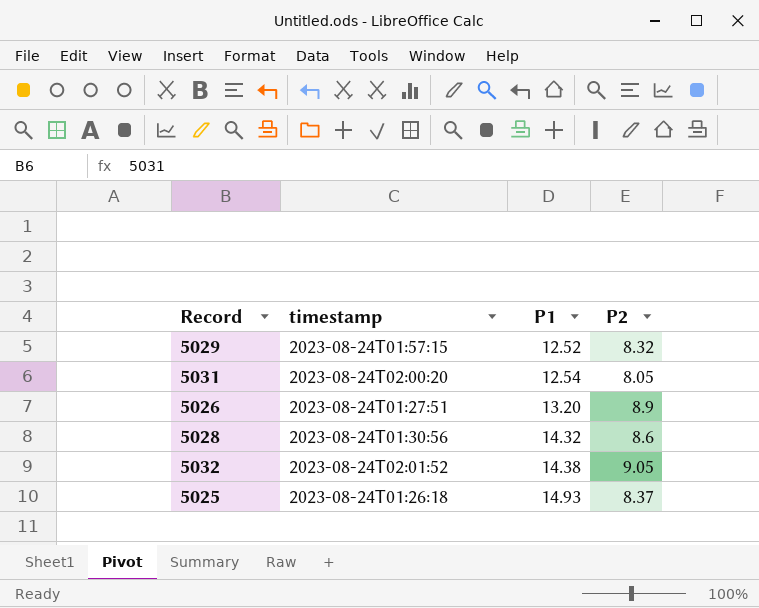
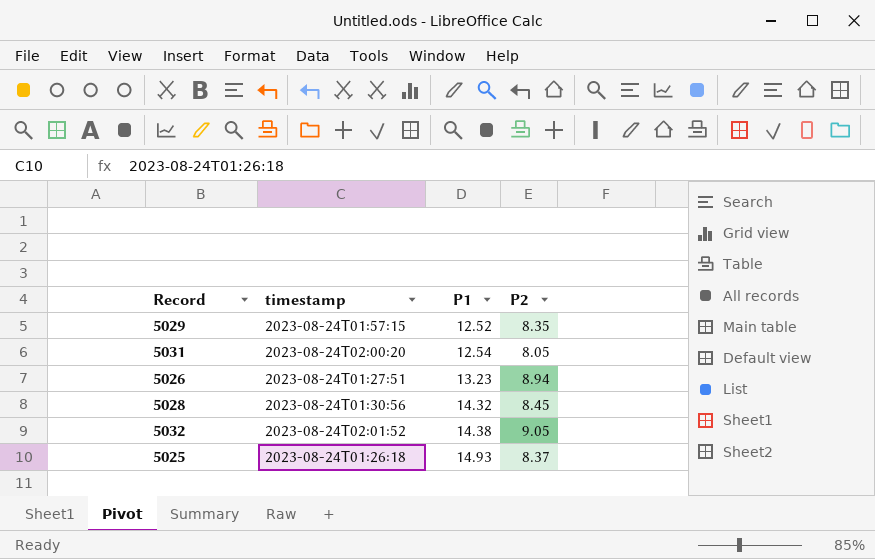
5029 | P2: 8.32 -> 8.35
5026 | P1: 13.20 -> 13.23
5026 | P2: 8.9 -> 8.94
5028 | P2: 8.6 -> 8.45

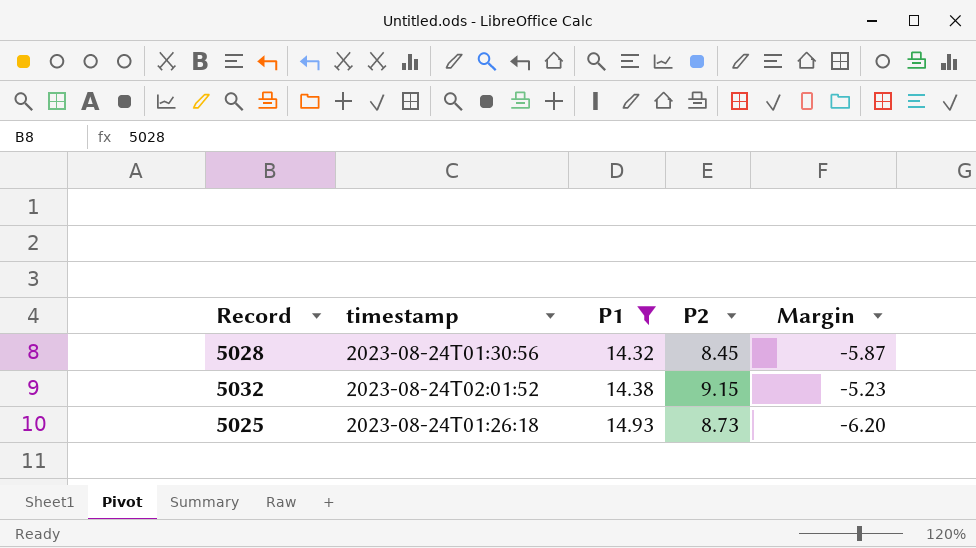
filter: none -> P1 >= 14.32
column Margin | formula: none -> [P2] - [P1]
5032 | P2: 9.05 -> 9.15
5025 | P2: 8.37 -> 8.73

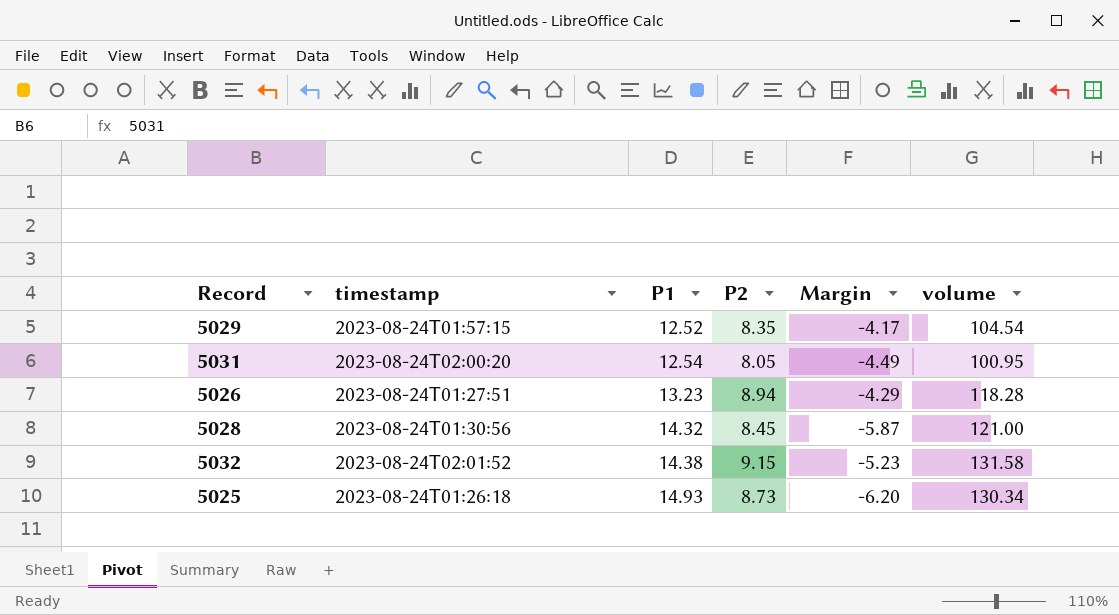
filter: P1 >= 14.32 -> none
column volume | formula: none -> [P1] * [P2]

